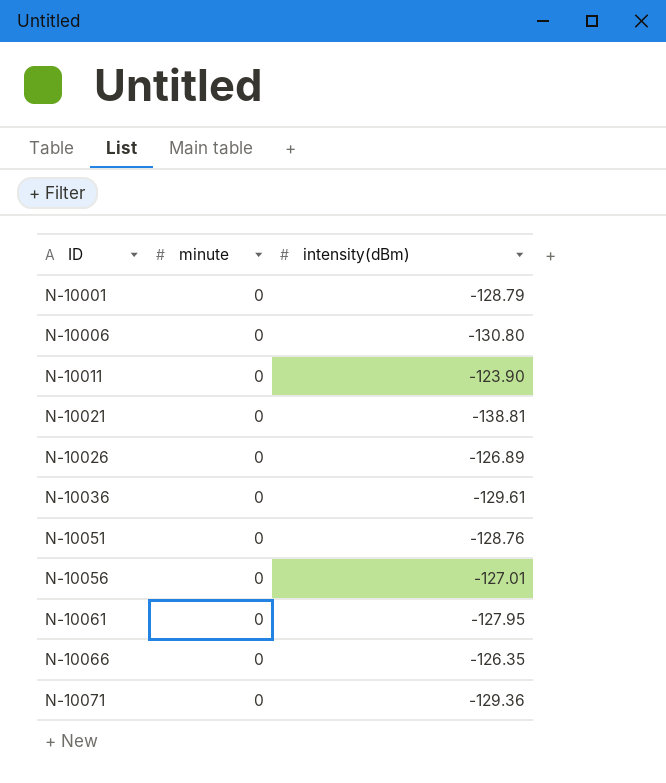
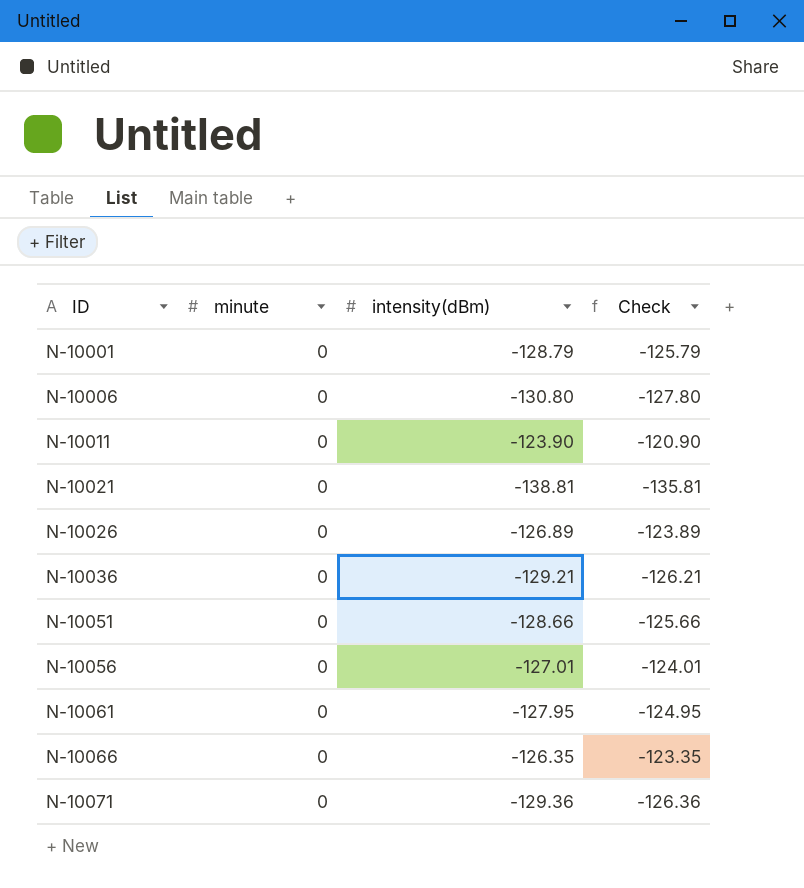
column Check | formula: none -> [intensity(dBm)] + 3
N-10036 | intensity(dBm): -129.61 -> -129.21
N-10051 | intensity(dBm): -128.76 -> -128.66

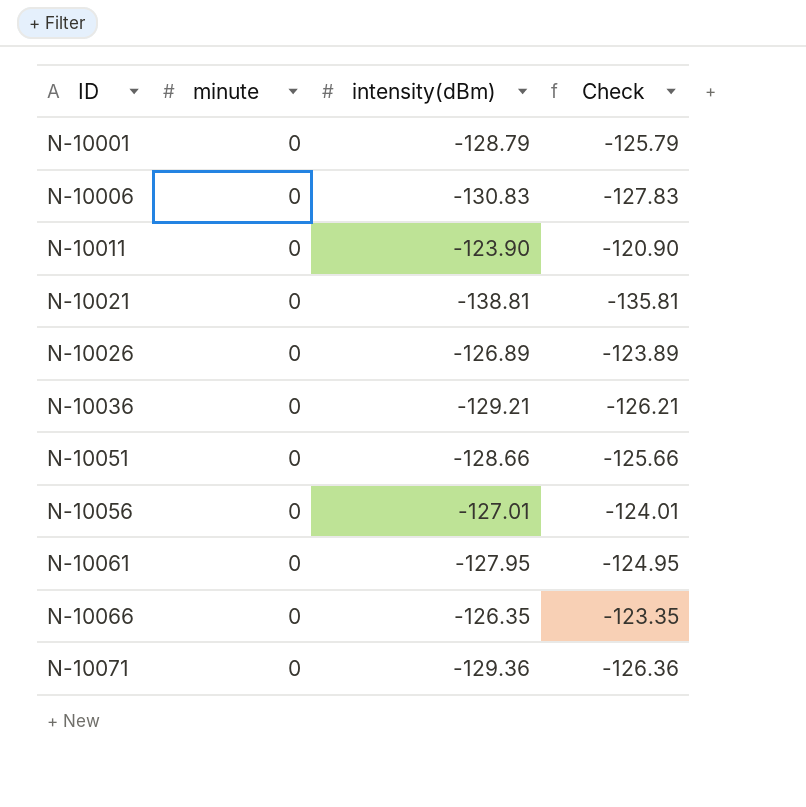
N-10006 | intensity(dBm): -130.80 -> -130.83
N-10006 | Check: -127.80 -> -127.83

